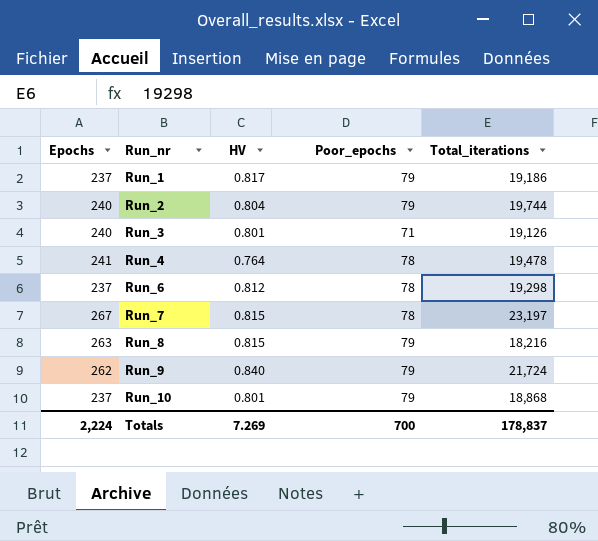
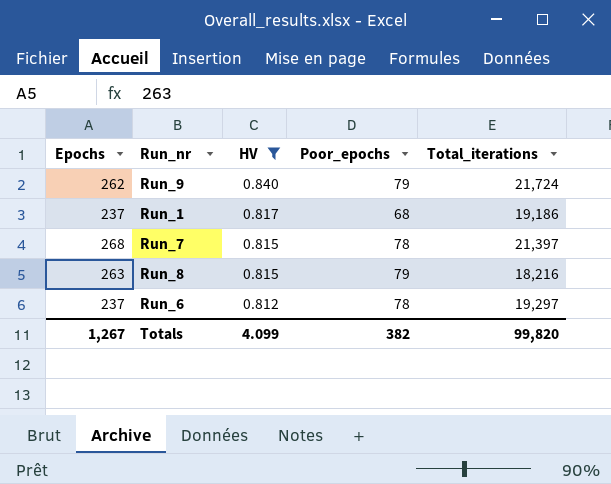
filter: none -> HV >= 0.812
row order: Run_nr ascending -> HV descending
Run_1 | Poor_epochs: 79 -> 68
Run_7 | Epochs: 267 -> 268
Run_7 | Total_iterations: 23,197 -> 21,397
Run_6 | Total_iterations: 19,298 -> 19,297
Totals | Epochs: 2,224 -> 1,267
Totals | HV: 7.269 -> 4.099
Totals | Poor_epochs: 700 -> 382
Totals | Total_iterations: 178,837 -> 99,820

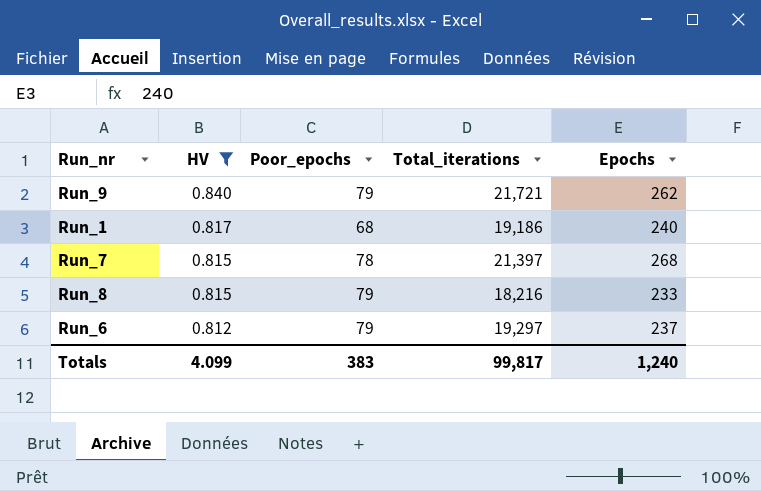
column Epochs | position: 1 -> 5
Run_9 | Total_iterations: 21,724 -> 21,721
Run_1 | Epochs: 237 -> 240
Run_8 | Epochs: 263 -> 233
Run_6 | Poor_epochs: 78 -> 79
Totals | Poor_epochs: 382 -> 383
Totals | Total_iterations: 99,820 -> 99,817
Totals | Epochs: 1,267 -> 1,240

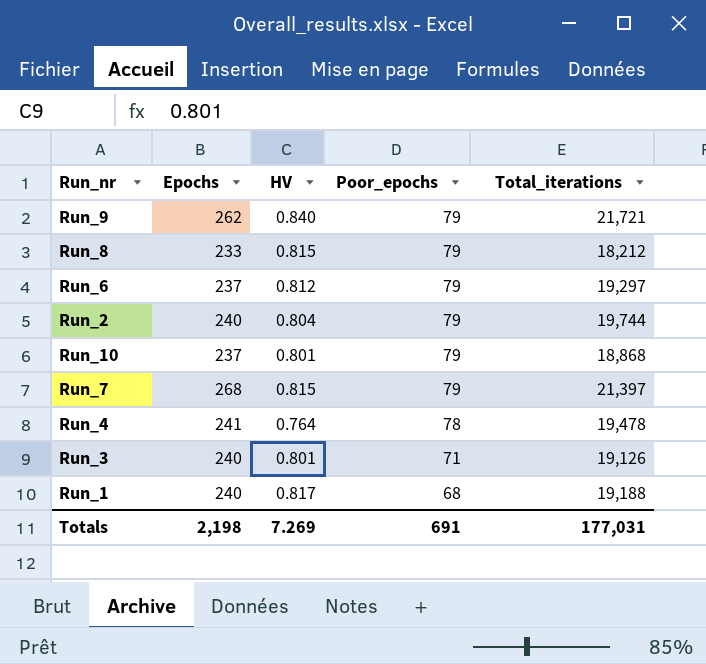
filter: HV >= 0.812 -> none
row order: HV descending -> Poor_epochs descending
column Epochs | position: 5 -> 2
Run_8 | Total_iterations: 18,216 -> 18,212
Run_7 | Poor_epochs: 78 -> 79
Run_1 | Total_iterations: 19,186 -> 19,188
Totals | Epochs: 1,240 -> 2,198
Totals | HV: 4.099 -> 7.269
Totals | Poor_epochs: 383 -> 691
Totals | Total_iterations: 99,817 -> 177,031

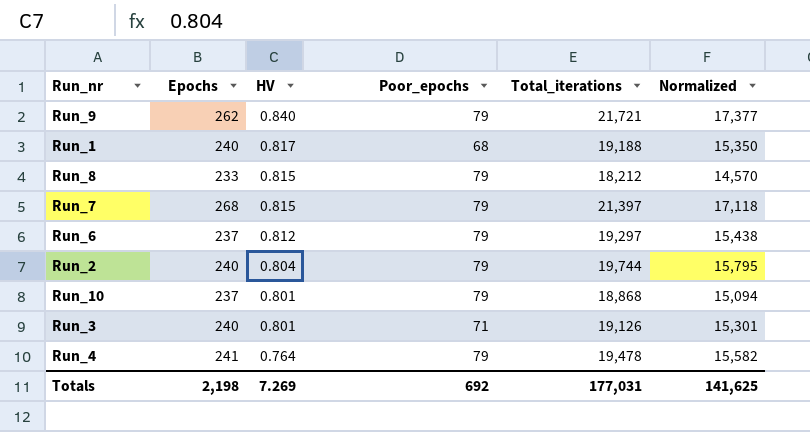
row order: Poor_epochs descending -> HV descending
column Normalized | formula: none -> [Total_iterations] * 0.8
Run_4 | Poor_epochs: 78 -> 79
Totals | Poor_epochs: 691 -> 692

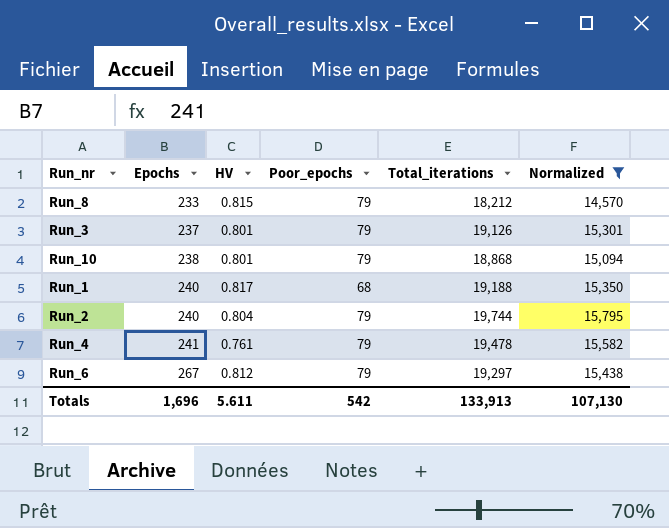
filter: none -> Normalized <= 15,795
row order: HV descending -> Epochs ascending
Run_3 | Epochs: 240 -> 237
Run_3 | Poor_epochs: 71 -> 79
Run_10 | Epochs: 237 -> 238
Run_4 | HV: 0.764 -> 0.761
Run_6 | Epochs: 237 -> 267
Totals | Epochs: 2,198 -> 1,696
Totals | HV: 7.269 -> 5.611
Totals | Poor_epochs: 692 -> 542
Totals | Total_iterations: 177,031 -> 133,913
Totals | Normalized: 141,625 -> 107,130

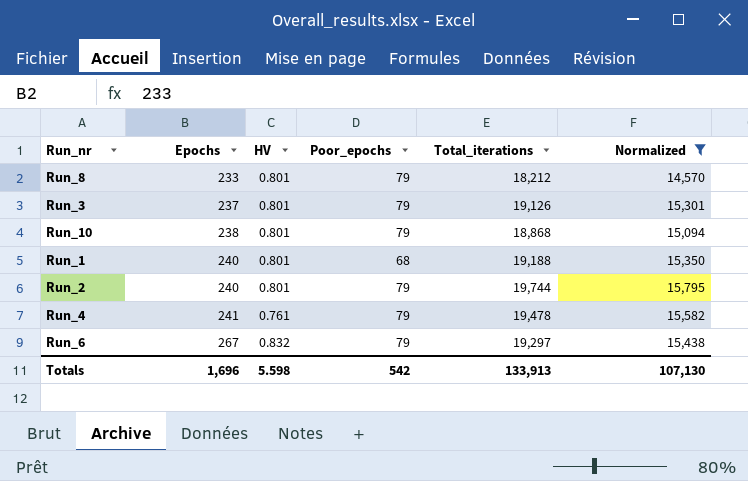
Run_8 | HV: 0.815 -> 0.801
Run_1 | HV: 0.817 -> 0.801
Run_2 | HV: 0.804 -> 0.801
Run_6 | HV: 0.812 -> 0.832
Totals | HV: 5.611 -> 5.598

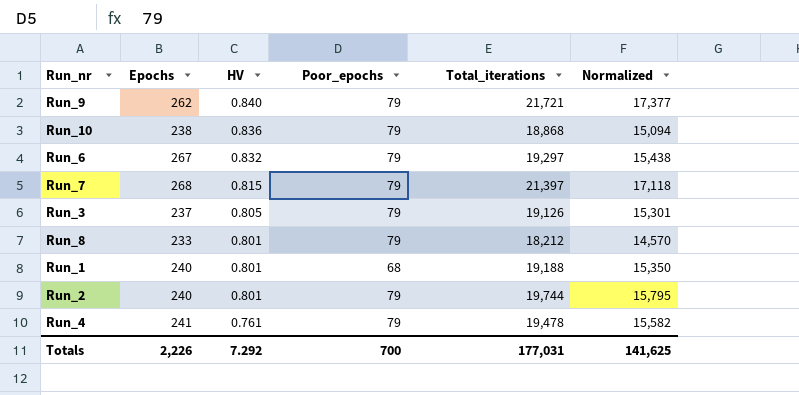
filter: Normalized <= 15,795 -> none
row order: Epochs ascending -> HV descending
Run_10 | HV: 0.801 -> 0.836
Run_3 | HV: 0.801 -> 0.805
Totals | Epochs: 1,696 -> 2,226
Totals | HV: 5.598 -> 7.292
Totals | Poor_epochs: 542 -> 700
Totals | Total_iterations: 133,913 -> 177,031
Totals | Normalized: 107,130 -> 141,625

